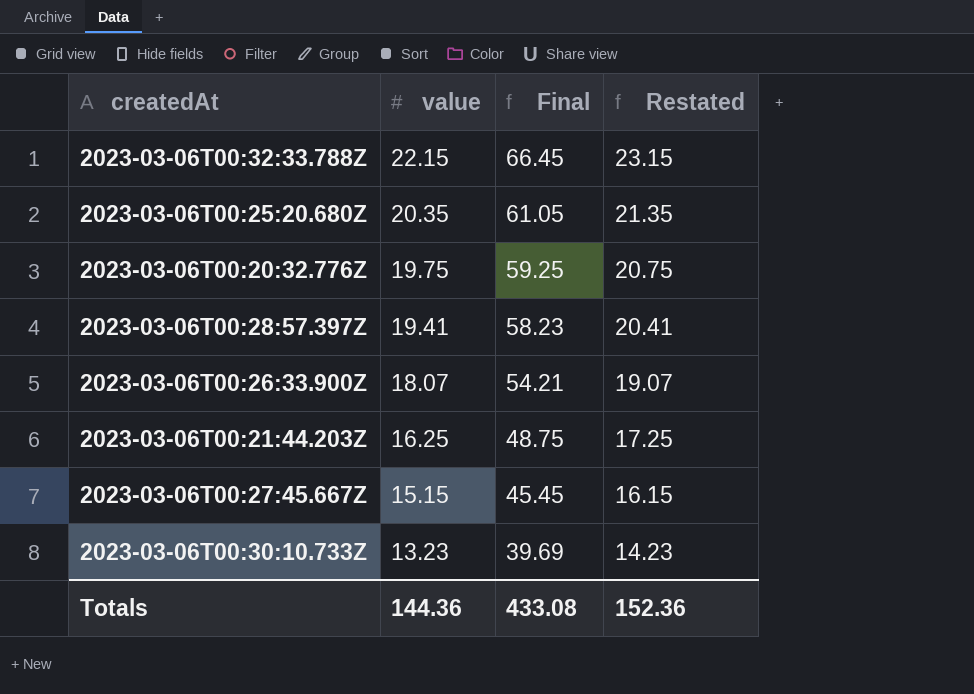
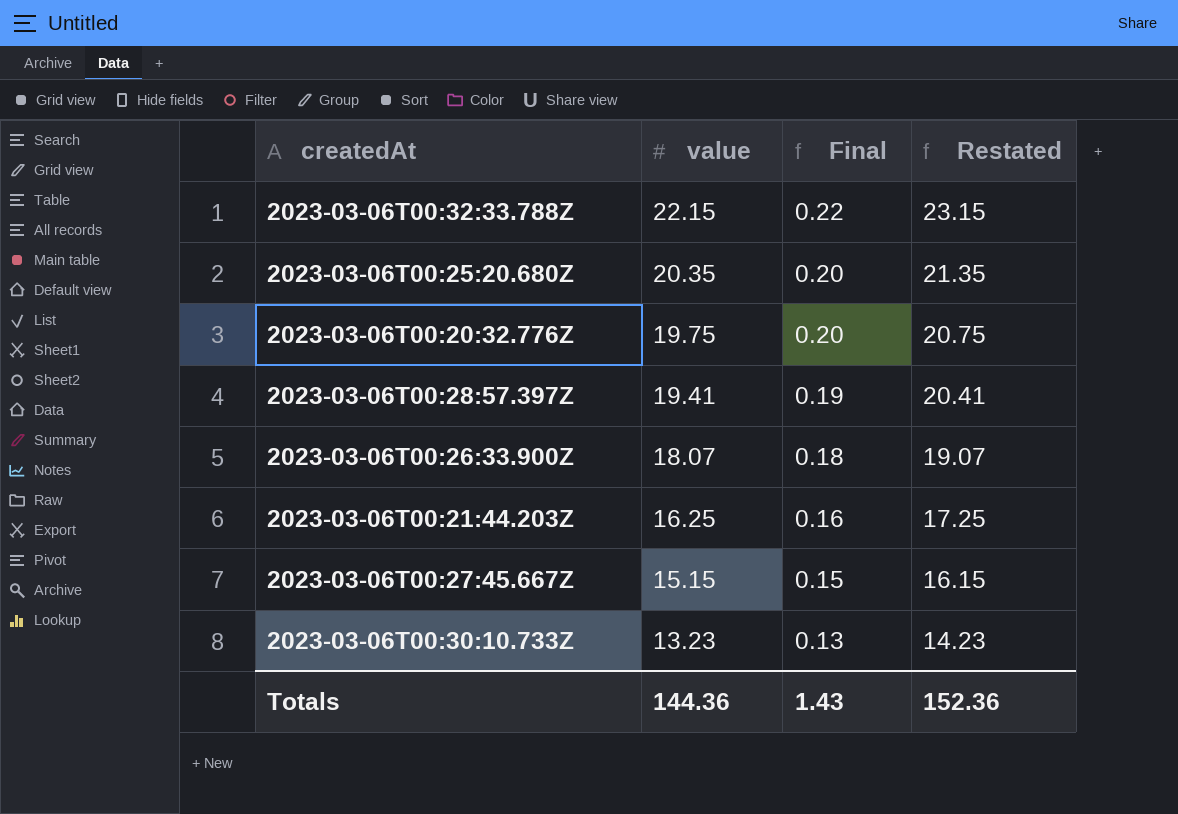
column Final | formula: [value] * 3 -> [value] * 0.01
Totals | Final: 433.08 -> 1.43

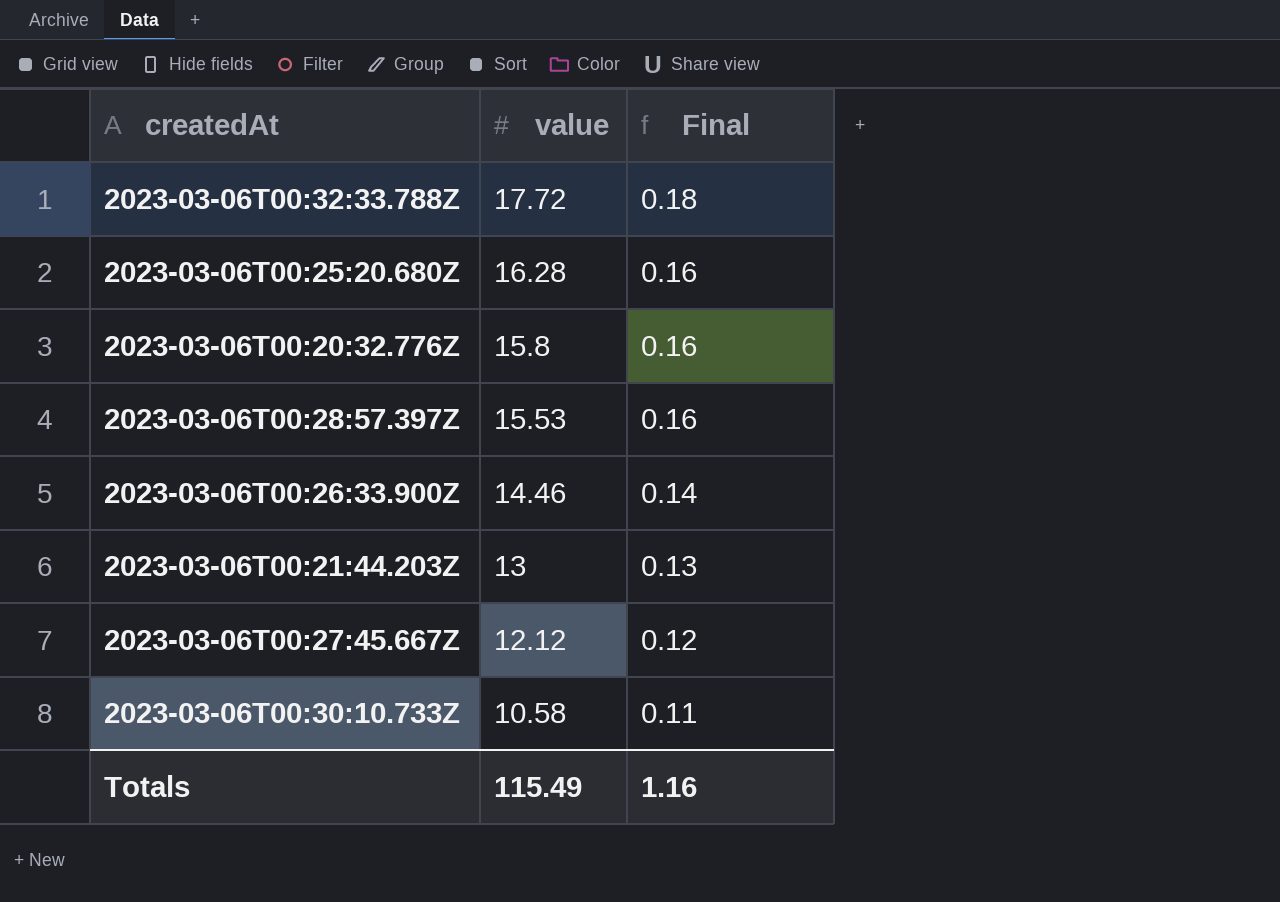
column Restated | formula: [value] + 1 -> none
2023-03-06T00:32:33.788Z | value: 22.15 -> 17.72
2023-03-06T00:32:33.788Z | Final: 0.22 -> 0.18
2023-03-06T00:25:20.680Z | value: 20.35 -> 16.28
2023-03-06T00:25:20.680Z | Final: 0.20 -> 0.16
2023-03-06T00:20:32.776Z | value: 19.75 -> 15.8
2023-03-06T00:20:32.776Z | Final: 0.20 -> 0.16
2023-03-06T00:28:57.397Z | value: 19.41 -> 15.53
2023-03-06T00:28:57.397Z | Final: 0.19 -> 0.16
2023-03-06T00:26:33.900Z | value: 18.07 -> 14.46
2023-03-06T00:26:33.900Z | Final: 0.18 -> 0.14
2023-03-06T00:21:44.203Z | value: 16.25 -> 13
2023-03-06T00:21:44.203Z | Final: 0.16 -> 0.13
2023-03-06T00:27:45.667Z | value: 15.15 -> 12.12
2023-03-06T00:27:45.667Z | Final: 0.15 -> 0.12
2023-03-06T00:30:10.733Z | value: 13.23 -> 10.58
2023-03-06T00:30:10.733Z | Final: 0.13 -> 0.11
Totals | value: 144.36 -> 115.49
Totals | Final: 1.43 -> 1.16

